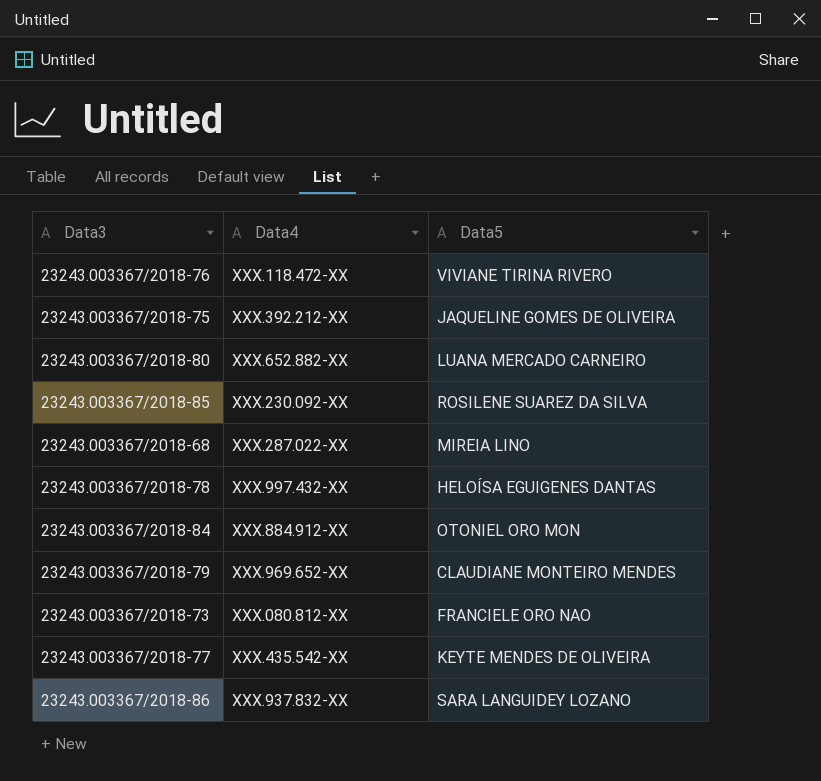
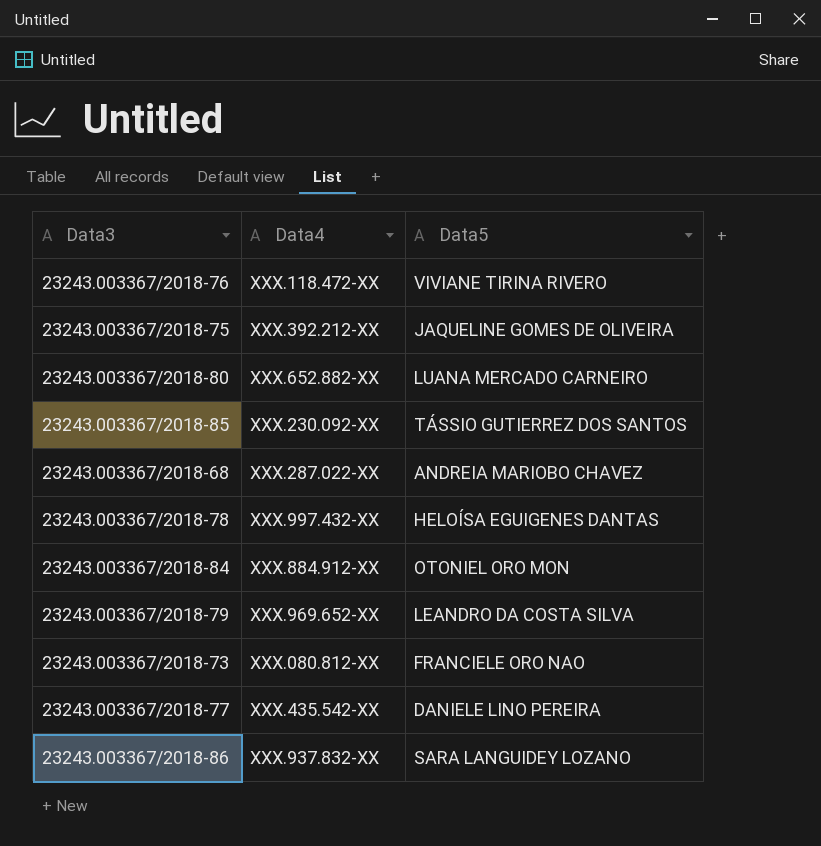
23243.003367/2018-85 | Data5: ROSILENE SUAREZ DA SILVA -> TÁSSIO GUTIERREZ DOS SANTOS
23243.003367/2018-68 | Data5: MIREIA LINO -> ANDREIA MARIOBO CHAVEZ
23243.003367/2018-79 | Data5: CLAUDIANE MONTEIRO MENDES -> LEANDRO DA COSTA SILVA
23243.003367/2018-77 | Data5: KEYTE MENDES DE OLIVEIRA -> DANIELE LINO PEREIRA

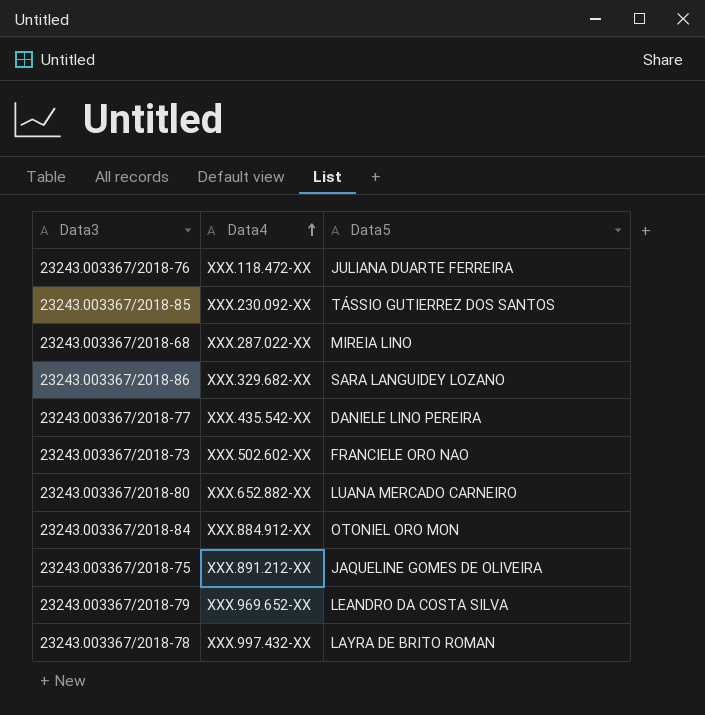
row order: none -> Data4 ascending
23243.003367/2018-76 | Data5: VIVIANE TIRINA RIVERO -> JULIANA DUARTE FERREIRA
23243.003367/2018-68 | Data5: ANDREIA MARIOBO CHAVEZ -> MIREIA LINO
23243.003367/2018-86 | Data4: XXX.937.832-XX -> XXX.329.682-XX
23243.003367/2018-73 | Data4: XXX.080.812-XX -> XXX.502.602-XX
23243.003367/2018-75 | Data4: XXX.392.212-XX -> XXX.891.212-XX
23243.003367/2018-78 | Data5: HELOÍSA EGUIGENES DANTAS -> LAYRA DE BRITO ROMAN

